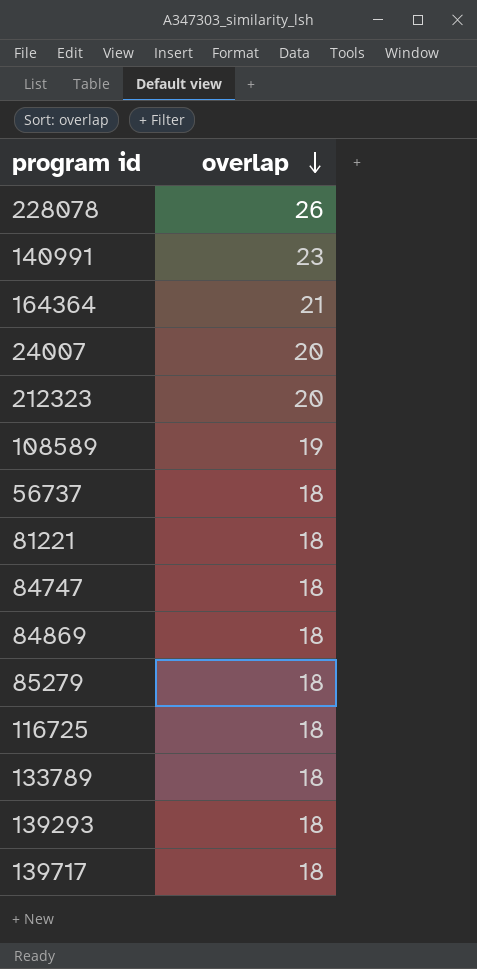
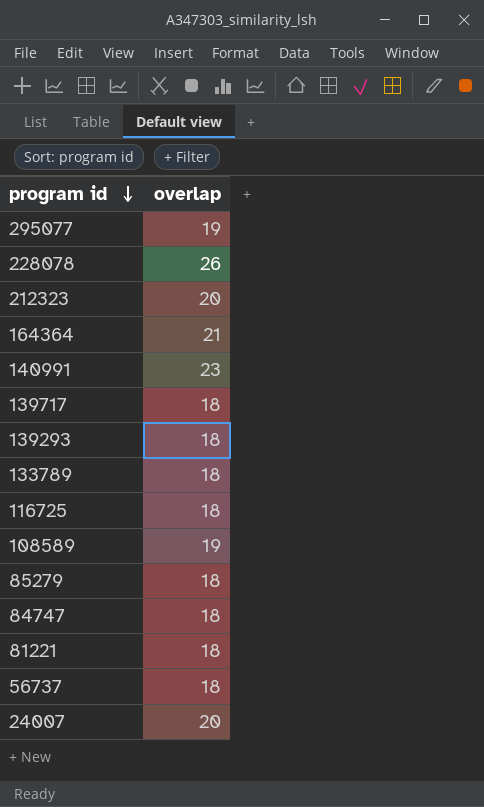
row order: overlap descending -> program id descending
row 84869: 18 -> none
row 295077: none -> 19

